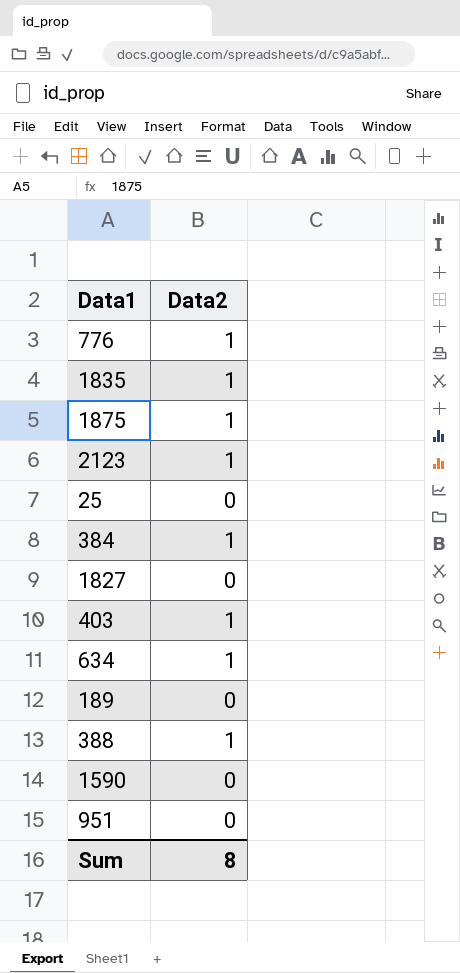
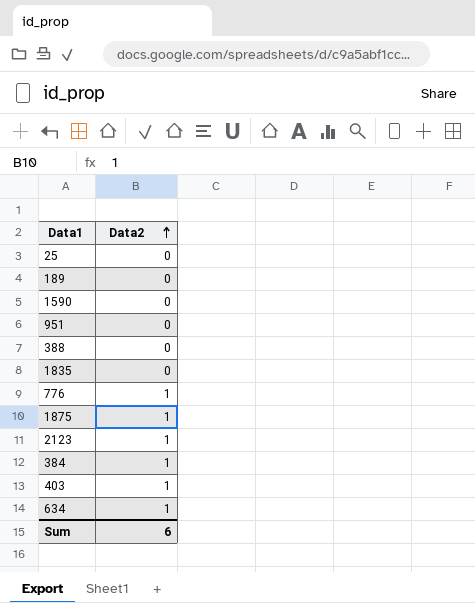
row order: none -> Data2 ascending
row 1827: 0 -> none
388 | Data2: 1 -> 0
1835 | Data2: 1 -> 0
Sum | Data2: 8 -> 6

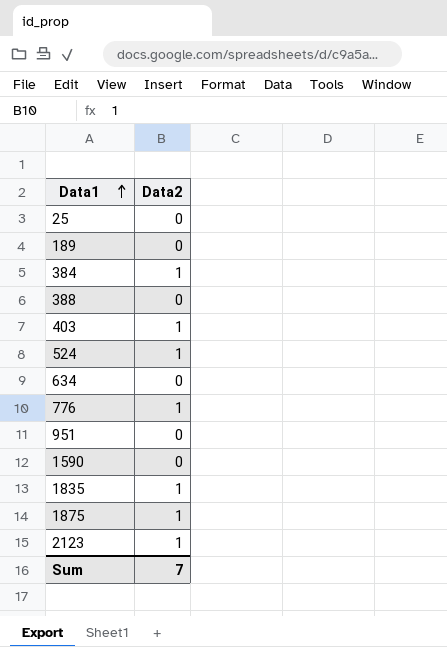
row order: Data2 ascending -> Data1 ascending
row 524: none -> 1
634 | Data2: 1 -> 0
1835 | Data2: 0 -> 1
Sum | Data2: 6 -> 7

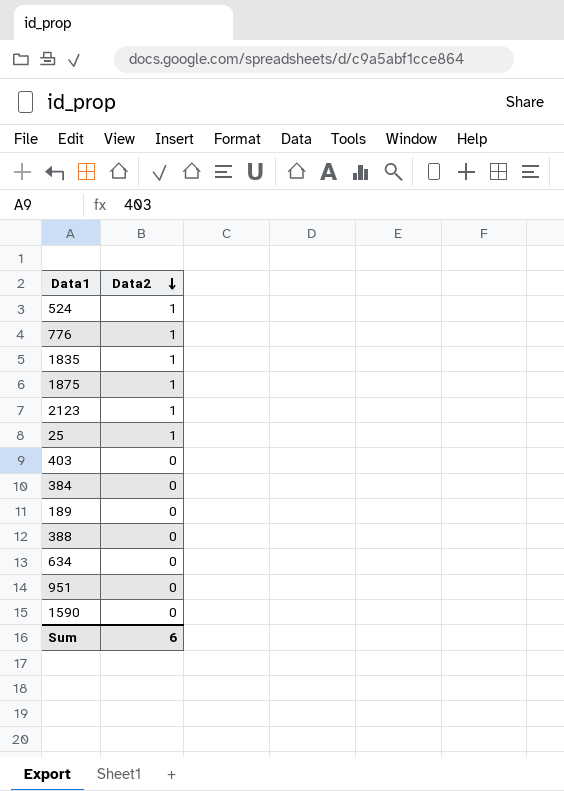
row order: Data1 ascending -> Data2 descending
25 | Data2: 0 -> 1
403 | Data2: 1 -> 0
384 | Data2: 1 -> 0
Sum | Data2: 7 -> 6

